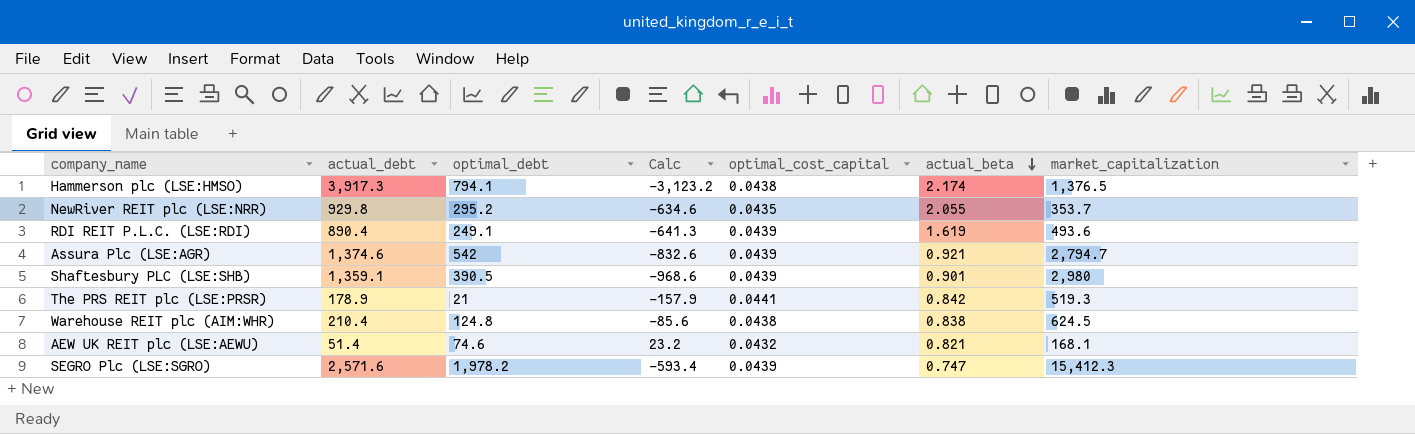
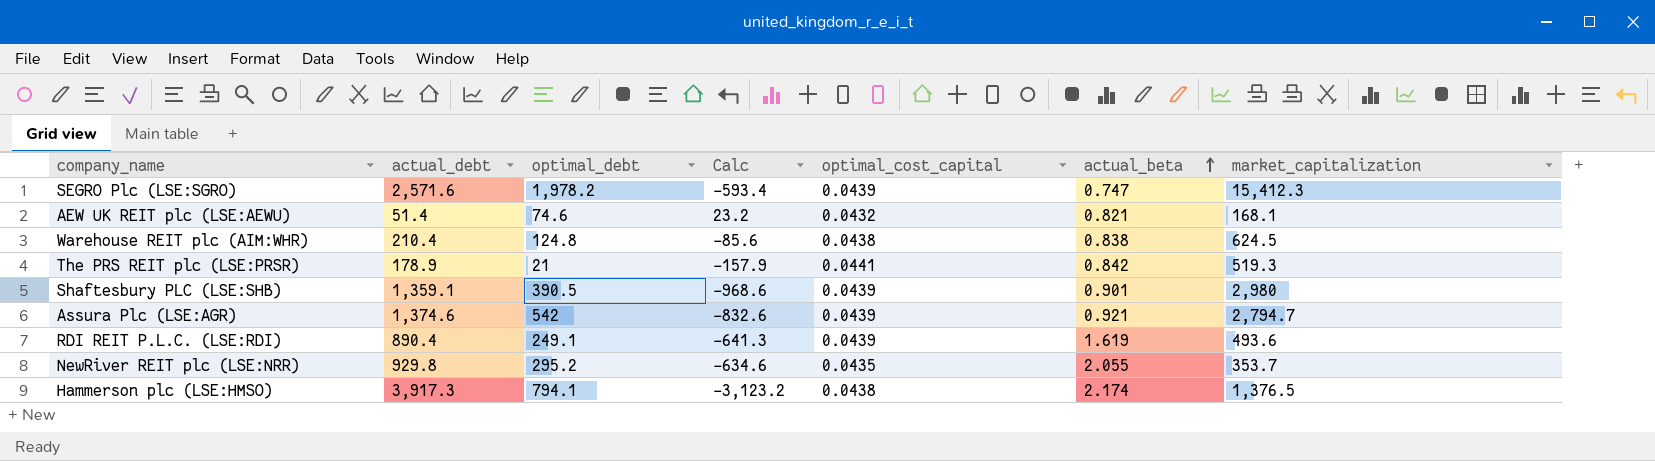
row order: actual_beta descending -> actual_beta ascending

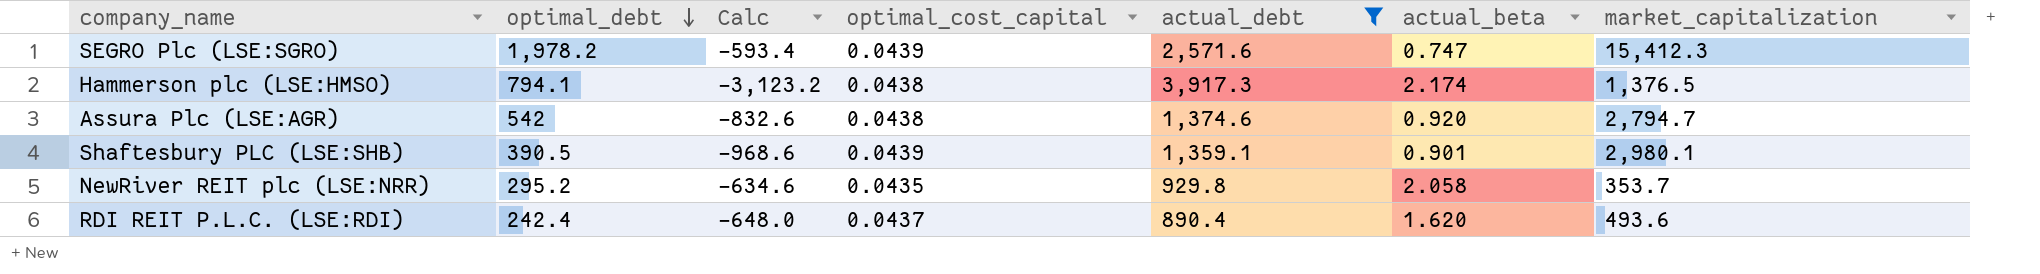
filter: none -> actual_debt >= 890.4
row order: actual_beta ascending -> optimal_debt descending
column actual_debt | position: 2 -> 5
Assura Plc (LSE:AGR) | optimal_cost_capital: 0.0439 -> 0.0438
Assura Plc (LSE:AGR) | actual_beta: 0.921 -> 0.920
Shaftesbury PLC (LSE:SHB) | market_capitalization: 2,980 -> 2,980.1
NewRiver REIT plc (LSE:NRR) | actual_beta: 2.055 -> 2.058
RDI REIT P.L.C. (LSE:RDI) | optimal_debt: 249.1 -> 242.4
RDI REIT P.L.C. (LSE:RDI) | Calc: -641.3 -> -648.0
RDI REIT P.L.C. (LSE:RDI) | optimal_cost_capital: 0.0439 -> 0.0437
RDI REIT P.L.C. (LSE:RDI) | actual_beta: 1.619 -> 1.620

